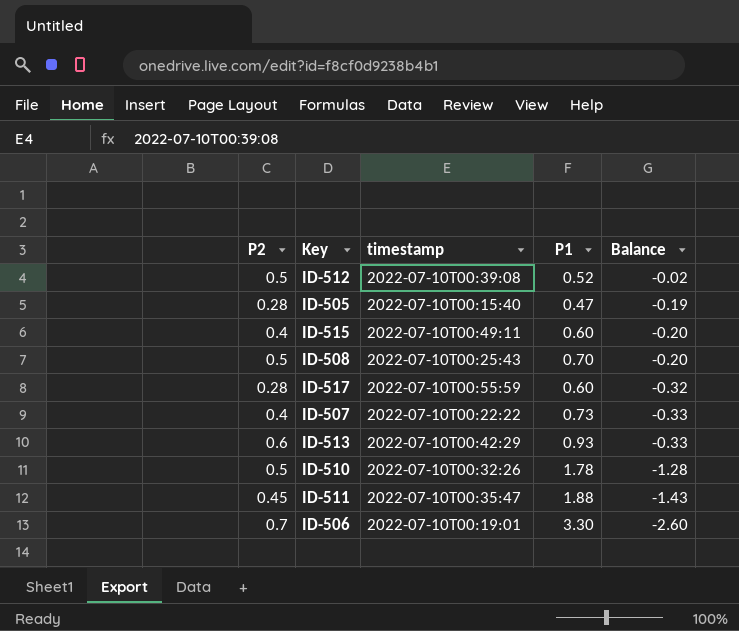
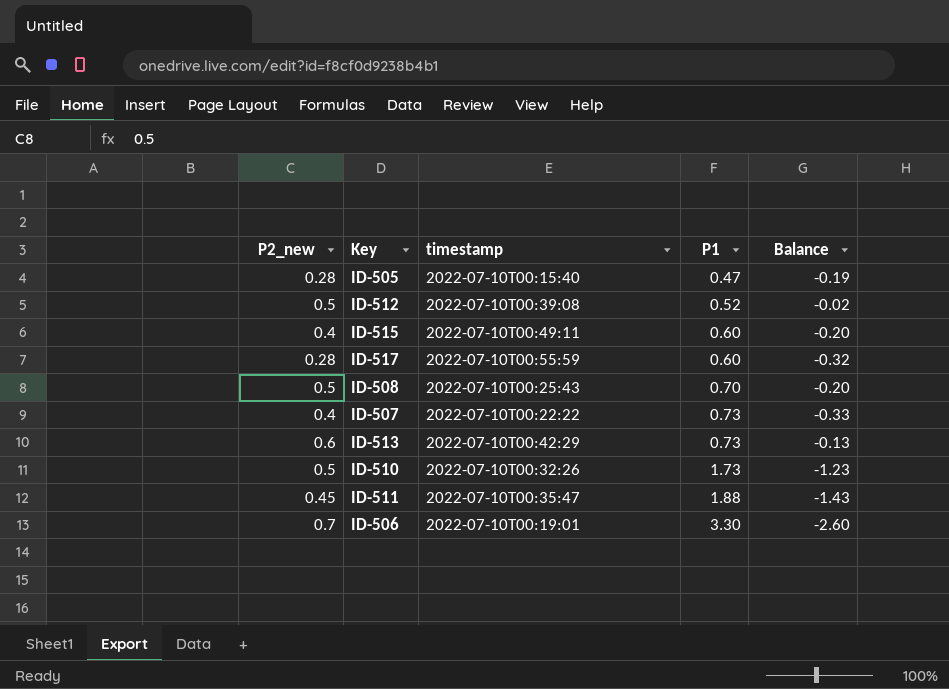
row order: Balance descending -> P1 ascending
column name: P2 -> P2_new
ID-513 | P1: 0.93 -> 0.73
ID-513 | Balance: -0.33 -> -0.13
ID-510 | P1: 1.78 -> 1.73
ID-510 | Balance: -1.28 -> -1.23

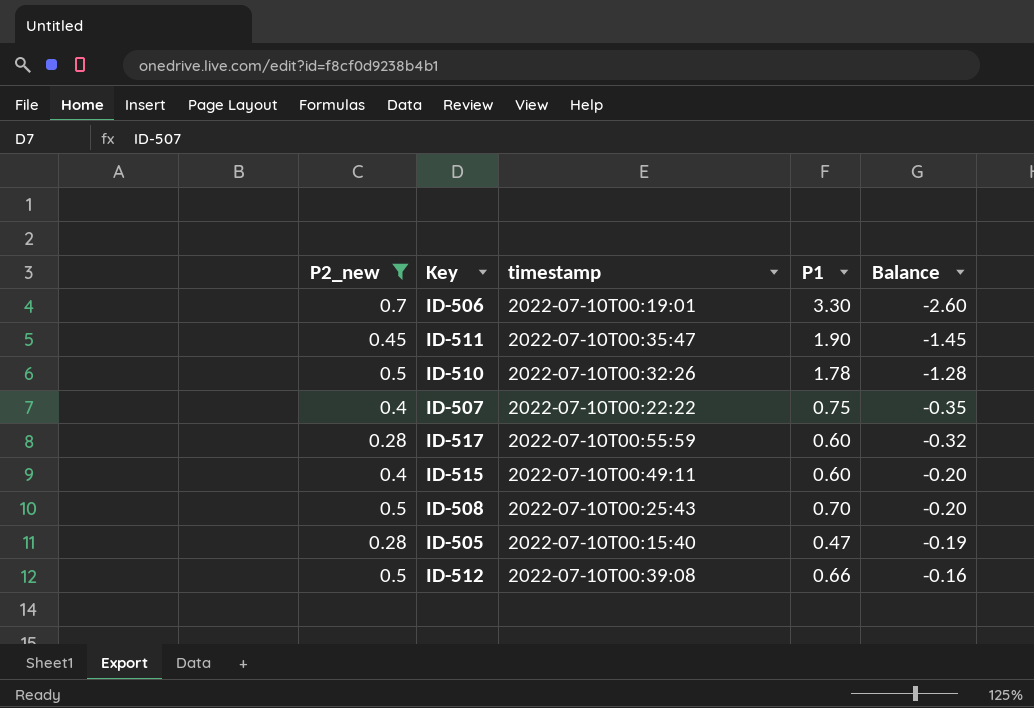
filter: none -> P2_new != 0.6
row order: P1 ascending -> Balance ascending
ID-511 | P1: 1.88 -> 1.90
ID-511 | Balance: -1.43 -> -1.45
ID-510 | P1: 1.73 -> 1.78
ID-510 | Balance: -1.23 -> -1.28
ID-507 | P1: 0.73 -> 0.75
ID-507 | Balance: -0.33 -> -0.35
ID-512 | P1: 0.52 -> 0.66
ID-512 | Balance: -0.02 -> -0.16

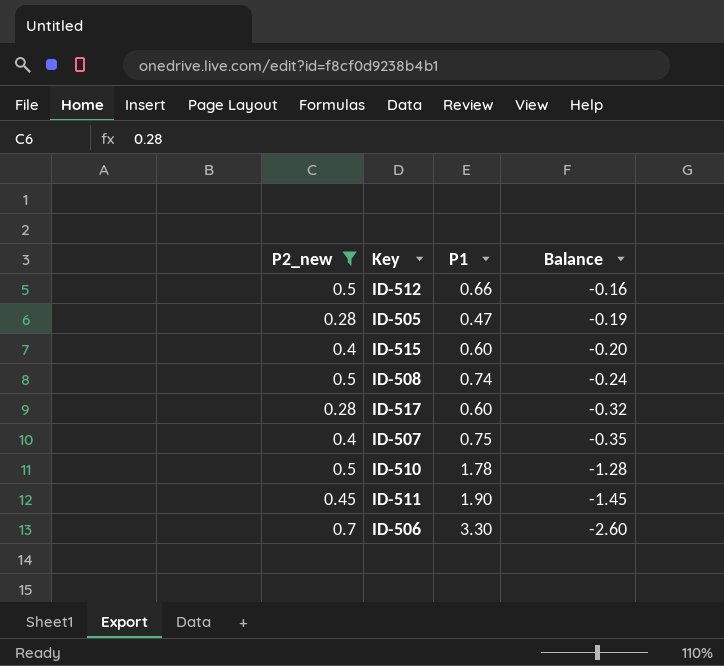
row order: Balance ascending -> Balance descending
column timestamp | position: 3 -> none
ID-508 | P1: 0.70 -> 0.74
ID-508 | Balance: -0.20 -> -0.24

